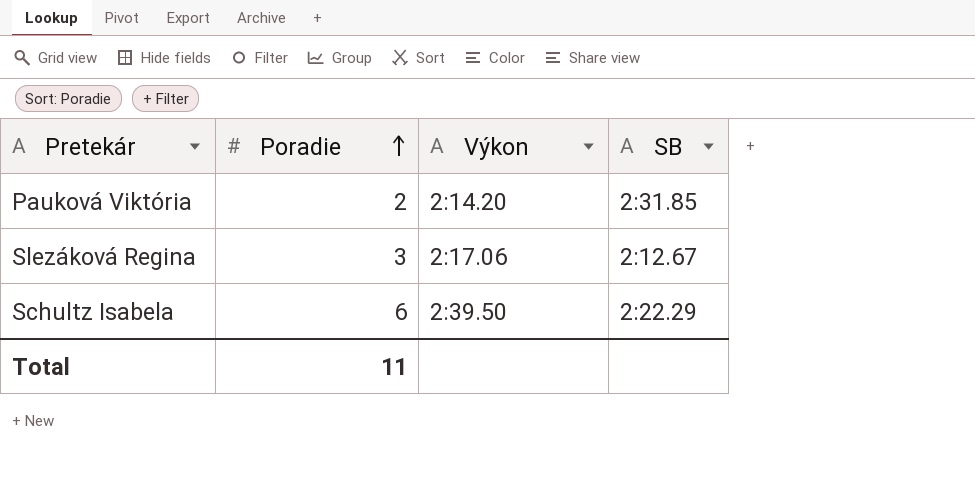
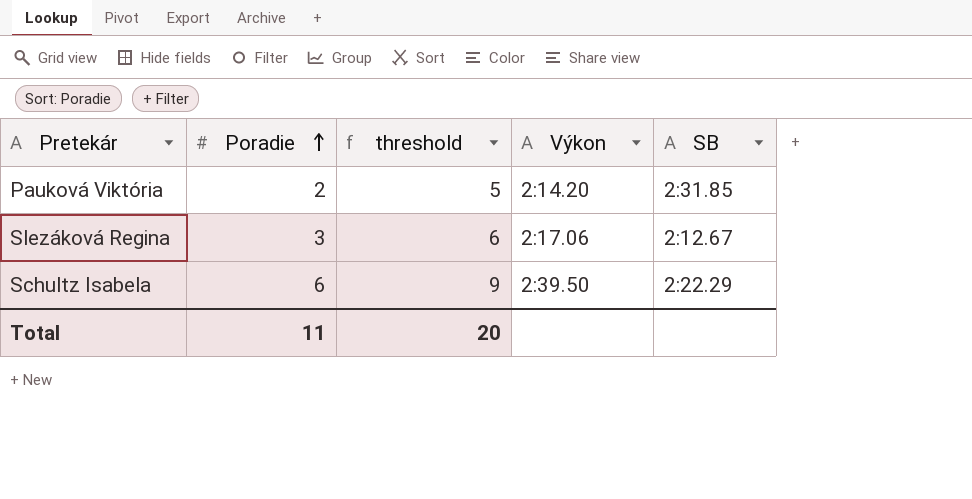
column threshold | formula: none -> [Poradie] + 3

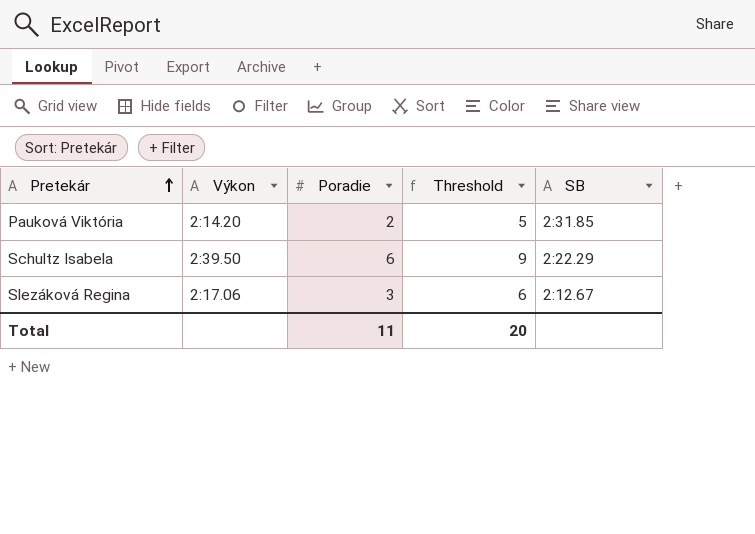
row order: Poradie ascending -> Pretekár ascending
column Výkon | position: 4 -> 2
column name: threshold -> Threshold

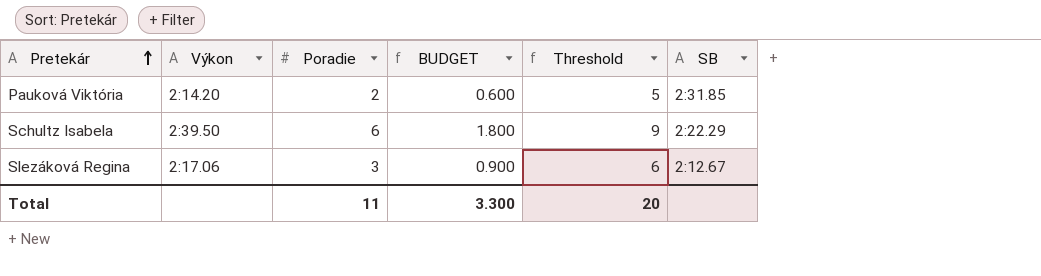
column BUDGET | formula: none -> [Poradie] * 0.3

